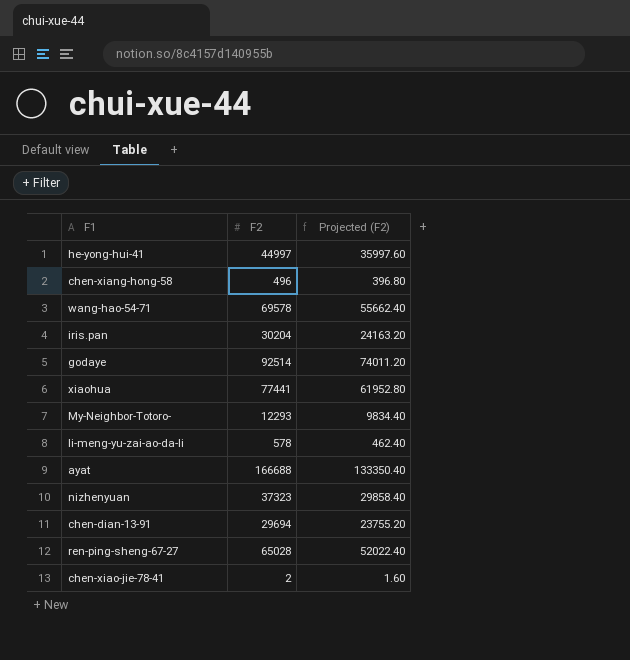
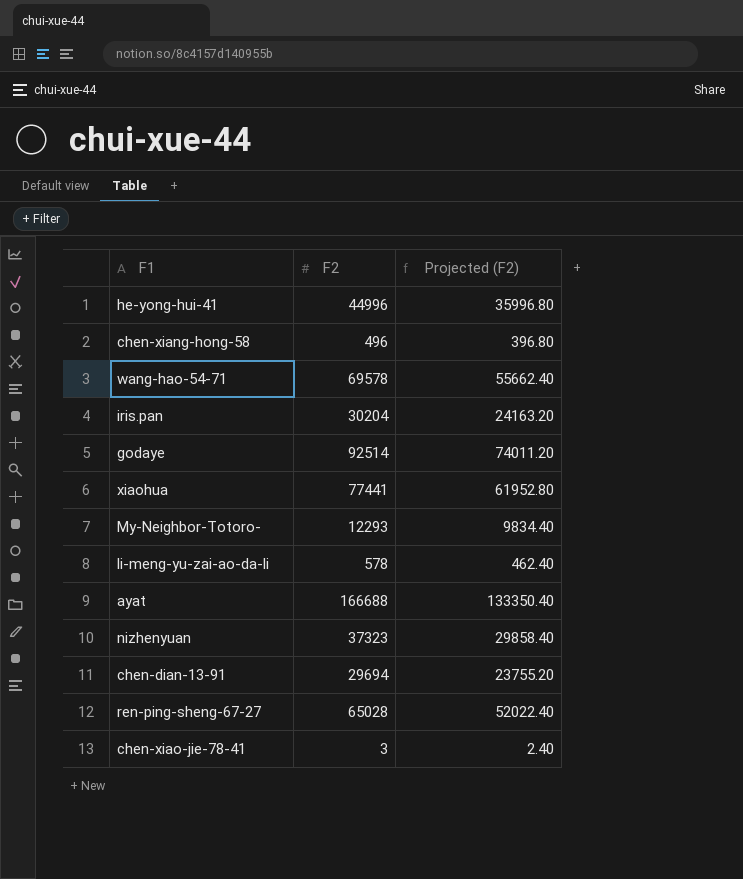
he-yong-hui-41 | F2: 44997 -> 44996
he-yong-hui-41 | Projected (F2): 35997.60 -> 35996.80
chen-xiao-jie-78-41 | F2: 2 -> 3
chen-xiao-jie-78-41 | Projected (F2): 1.60 -> 2.40

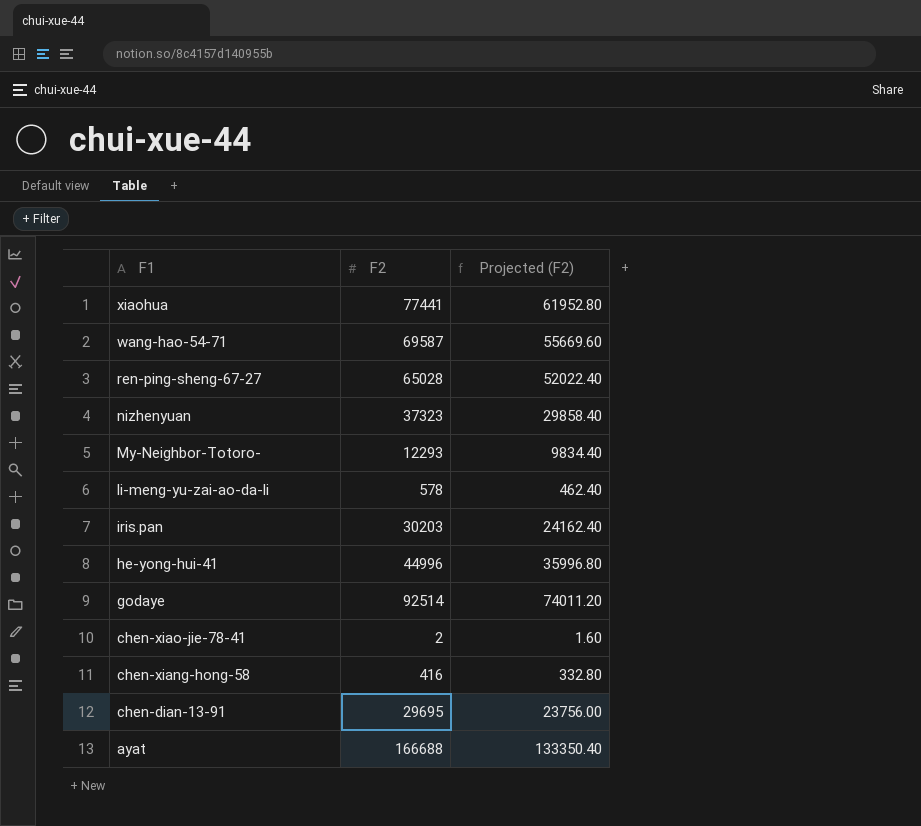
row order: none -> F1 descending
wang-hao-54-71 | F2: 69578 -> 69587
wang-hao-54-71 | Projected (F2): 55662.40 -> 55669.60
iris.pan | F2: 30204 -> 30203
iris.pan | Projected (F2): 24163.20 -> 24162.40
chen-xiao-jie-78-41 | F2: 3 -> 2
chen-xiao-jie-78-41 | Projected (F2): 2.40 -> 1.60
chen-xiang-hong-58 | F2: 496 -> 416
chen-xiang-hong-58 | Projected (F2): 396.80 -> 332.80
chen-dian-13-91 | F2: 29694 -> 29695
chen-dian-13-91 | Projected (F2): 23755.20 -> 23756.00

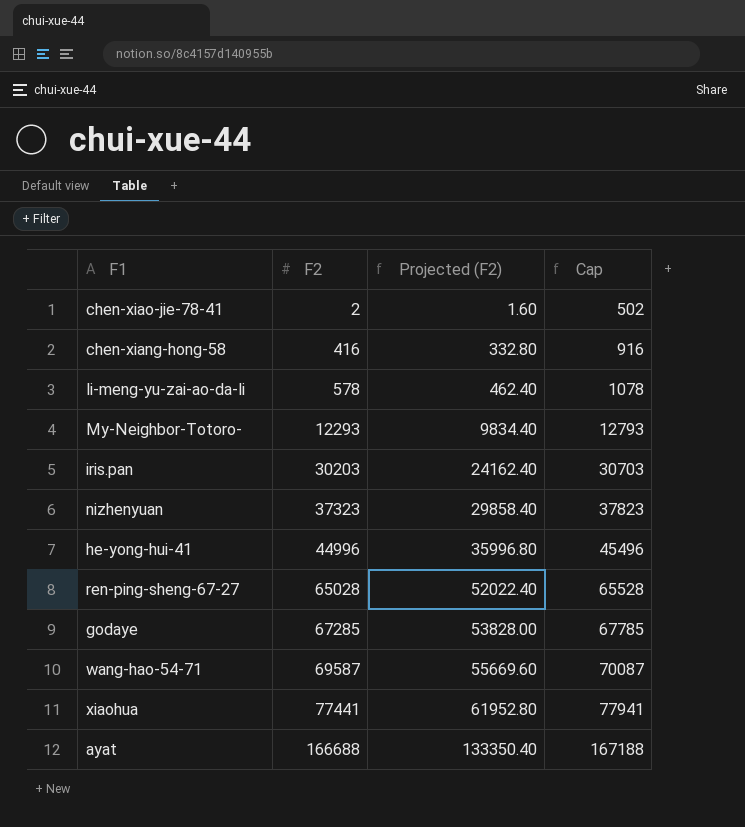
row order: F1 descending -> F2 ascending
column Cap | formula: none -> [F2] + 500
row chen-dian-13-91: 29695 | 23756.00 -> none
godaye | F2: 92514 -> 67285
godaye | Projected (F2): 74011.20 -> 53828.00

